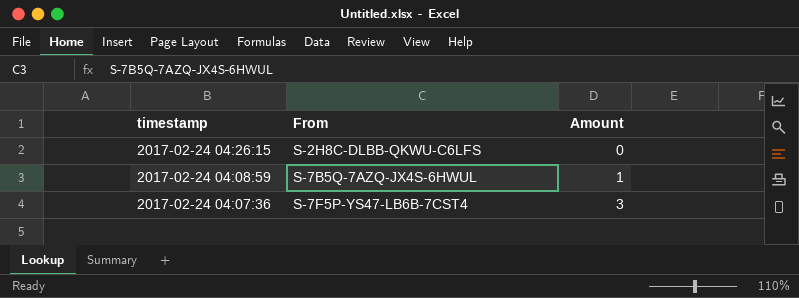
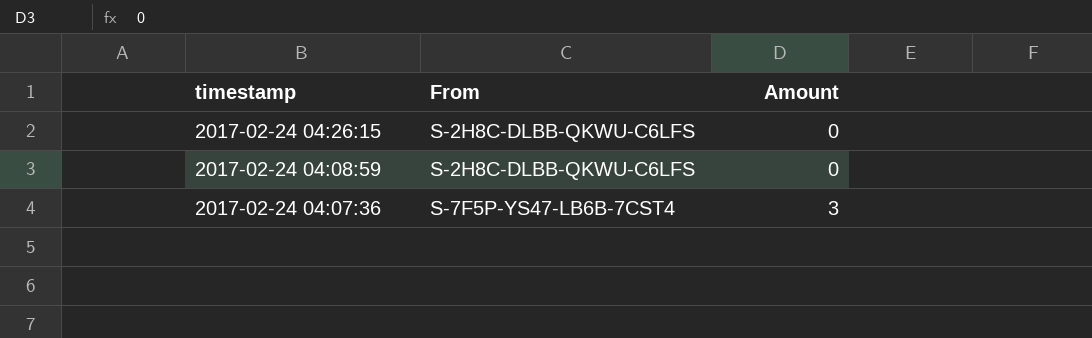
2017-02-24 04:08:59 | From: S-7B5Q-7AZQ-JX4S-6HWUL -> S-2H8C-DLBB-QKWU-C6LFS
2017-02-24 04:08:59 | Amount: 1 -> 0

